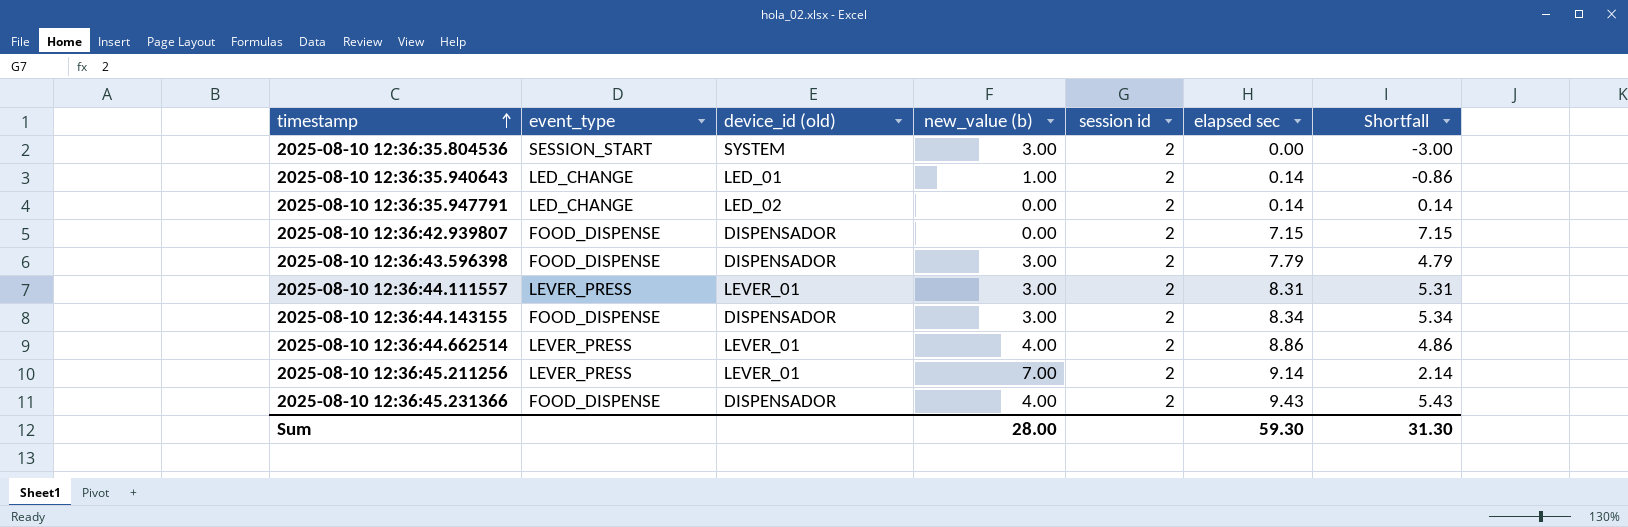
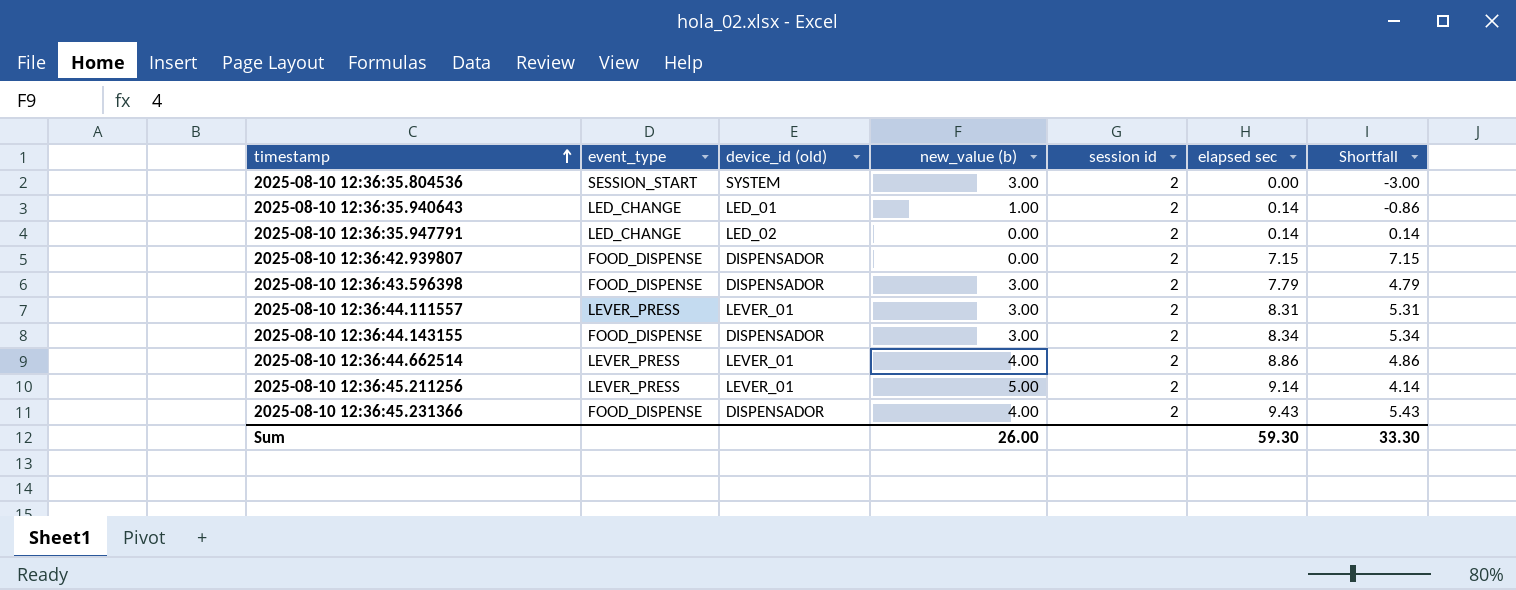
2025-08-10 12:36:45.211256 | new_value (b): 7.00 -> 5.00
2025-08-10 12:36:45.211256 | Shortfall: 2.14 -> 4.14
Sum | new_value (b): 28.00 -> 26.00
Sum | Shortfall: 31.30 -> 33.30

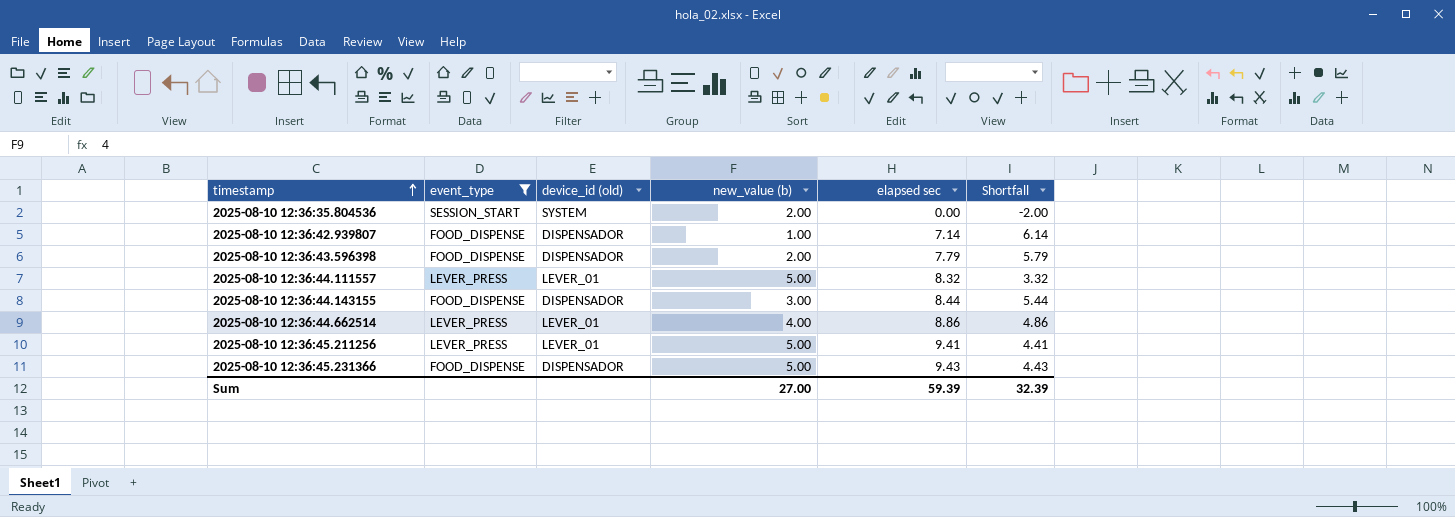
filter: none -> event_type != LED_CHANGE
column session id | position: 5 -> none
2025-08-10 12:36:35.804536 | new_value (b): 3.00 -> 2.00
2025-08-10 12:36:35.804536 | Shortfall: -3.00 -> -2.00
2025-08-10 12:36:42.939807 | new_value (b): 0.00 -> 1.00
2025-08-10 12:36:42.939807 | elapsed sec: 7.15 -> 7.14
2025-08-10 12:36:42.939807 | Shortfall: 7.15 -> 6.14
2025-08-10 12:36:43.596398 | new_value (b): 3.00 -> 2.00
2025-08-10 12:36:43.596398 | Shortfall: 4.79 -> 5.79
2025-08-10 12:36:44.111557 | new_value (b): 3.00 -> 5.00
2025-08-10 12:36:44.111557 | elapsed sec: 8.31 -> 8.32
2025-08-10 12:36:44.111557 | Shortfall: 5.31 -> 3.32
2025-08-10 12:36:44.143155 | elapsed sec: 8.34 -> 8.44
2025-08-10 12:36:44.143155 | Shortfall: 5.34 -> 5.44
2025-08-10 12:36:45.211256 | elapsed sec: 9.14 -> 9.41
2025-08-10 12:36:45.211256 | Shortfall: 4.14 -> 4.41
2025-08-10 12:36:45.231366 | new_value (b): 4.00 -> 5.00
2025-08-10 12:36:45.231366 | Shortfall: 5.43 -> 4.43
Sum | new_value (b): 26.00 -> 27.00
Sum | elapsed sec: 59.30 -> 59.39
Sum | Shortfall: 33.30 -> 32.39

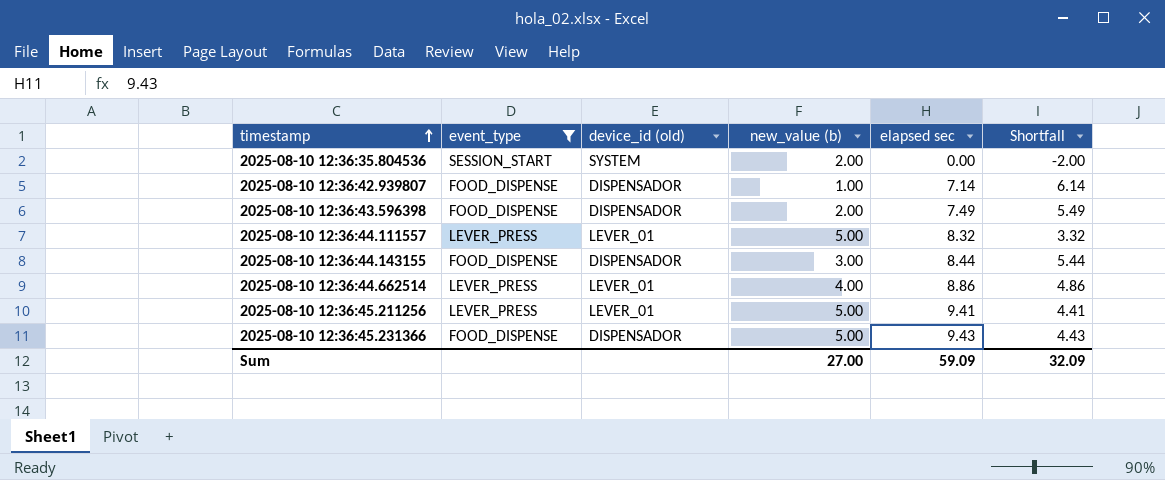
2025-08-10 12:36:43.596398 | elapsed sec: 7.79 -> 7.49
2025-08-10 12:36:43.596398 | Shortfall: 5.79 -> 5.49
Sum | elapsed sec: 59.39 -> 59.09
Sum | Shortfall: 32.39 -> 32.09

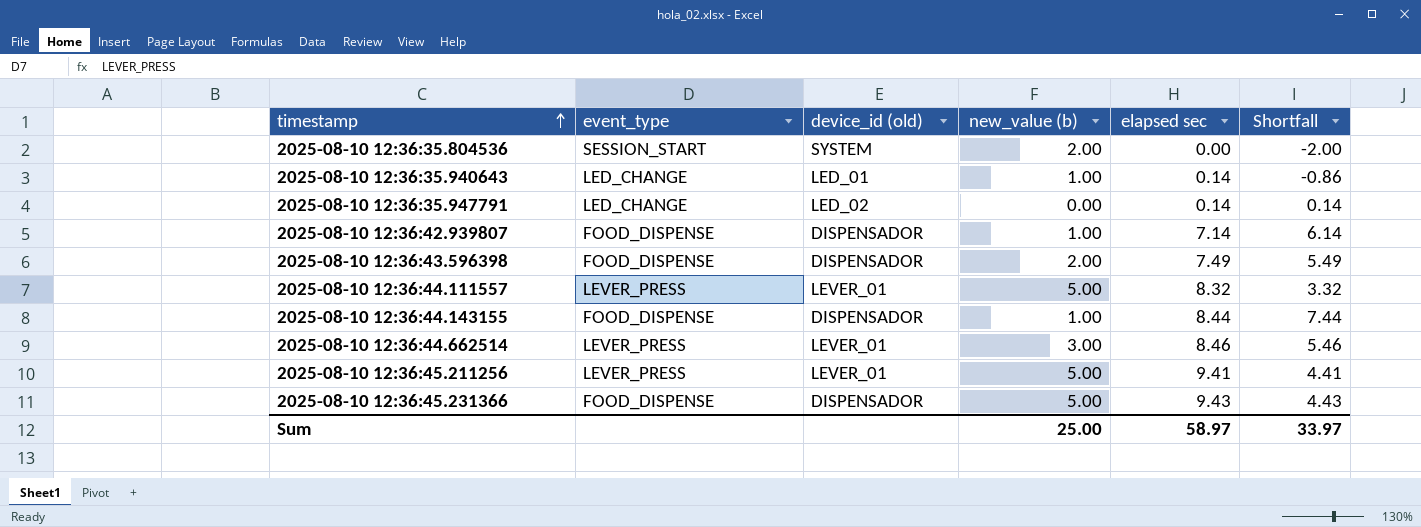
filter: event_type != LED_CHANGE -> none
2025-08-10 12:36:44.143155 | new_value (b): 3.00 -> 1.00
2025-08-10 12:36:44.143155 | Shortfall: 5.44 -> 7.44
2025-08-10 12:36:44.662514 | new_value (b): 4.00 -> 3.00
2025-08-10 12:36:44.662514 | elapsed sec: 8.86 -> 8.46
2025-08-10 12:36:44.662514 | Shortfall: 4.86 -> 5.46
Sum | new_value (b): 27.00 -> 25.00
Sum | elapsed sec: 59.09 -> 58.97
Sum | Shortfall: 32.09 -> 33.97

